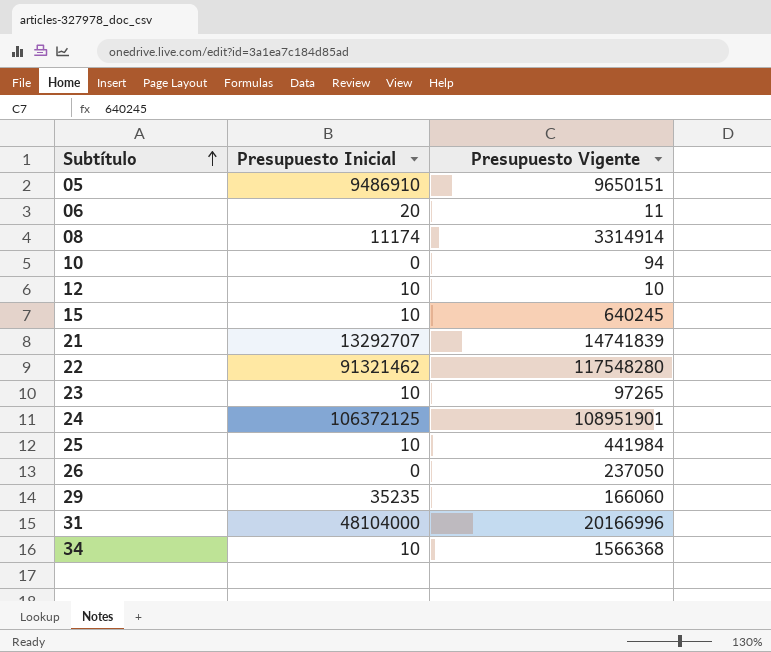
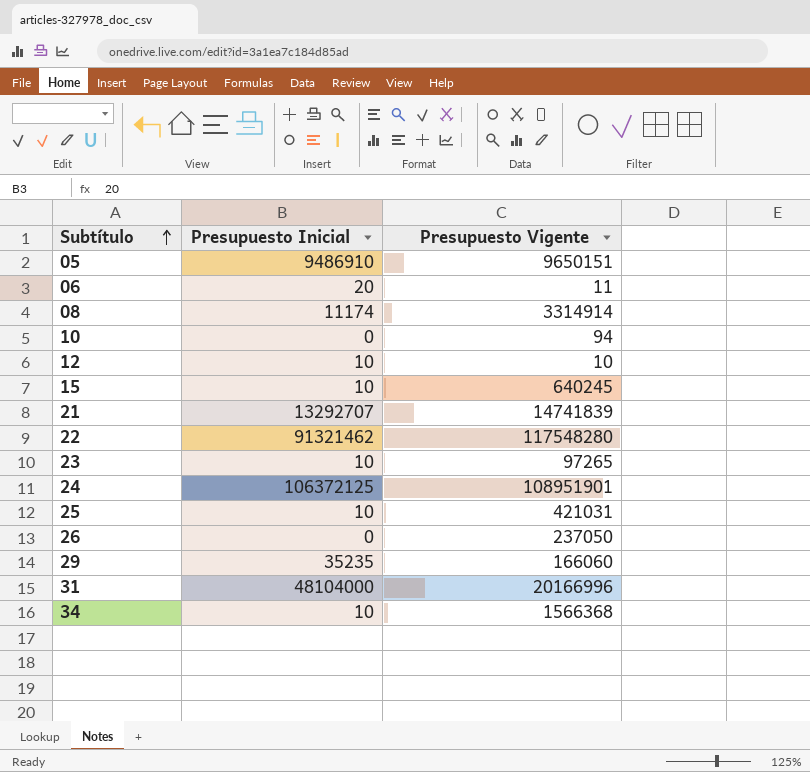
25 | Presupuesto Vigente: 441984 -> 421031

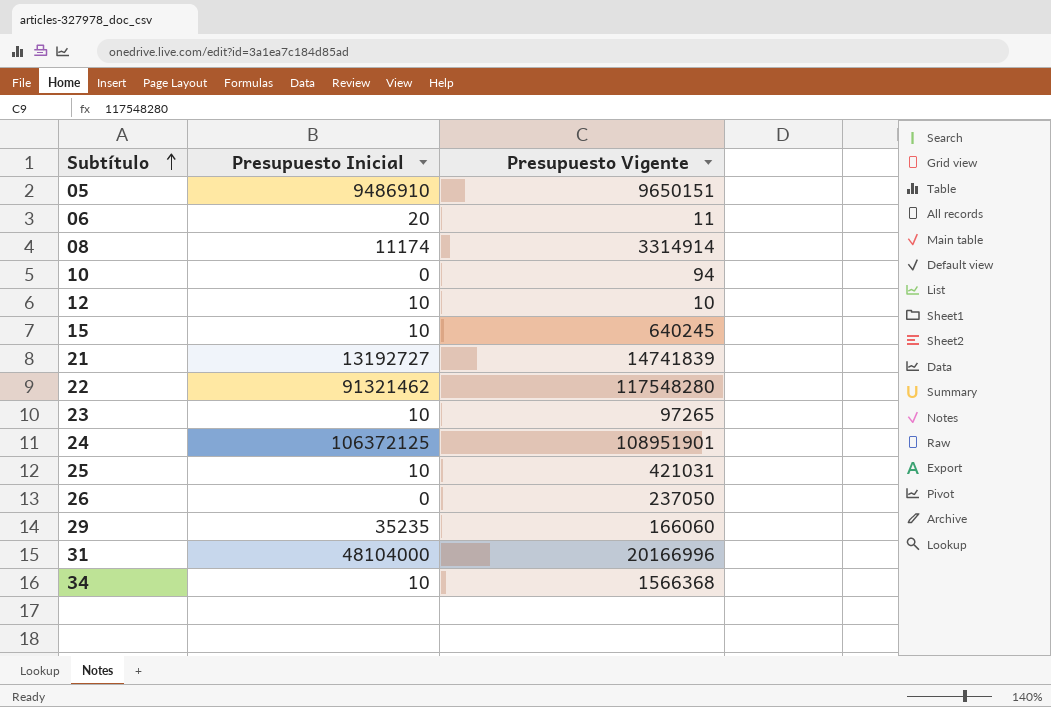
21 | Presupuesto Inicial: 13292707 -> 13192727

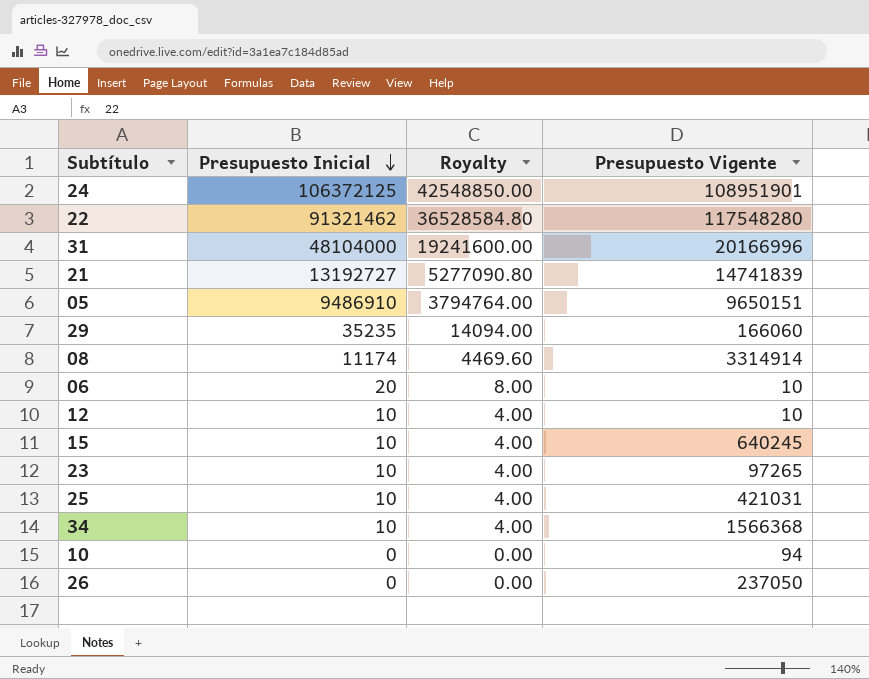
row order: Subtítulo ascending -> Presupuesto Inicial descending
column Royalty | formula: none -> [Presupuesto Inicial] * 0.4
06 | Presupuesto Vigente: 11 -> 10

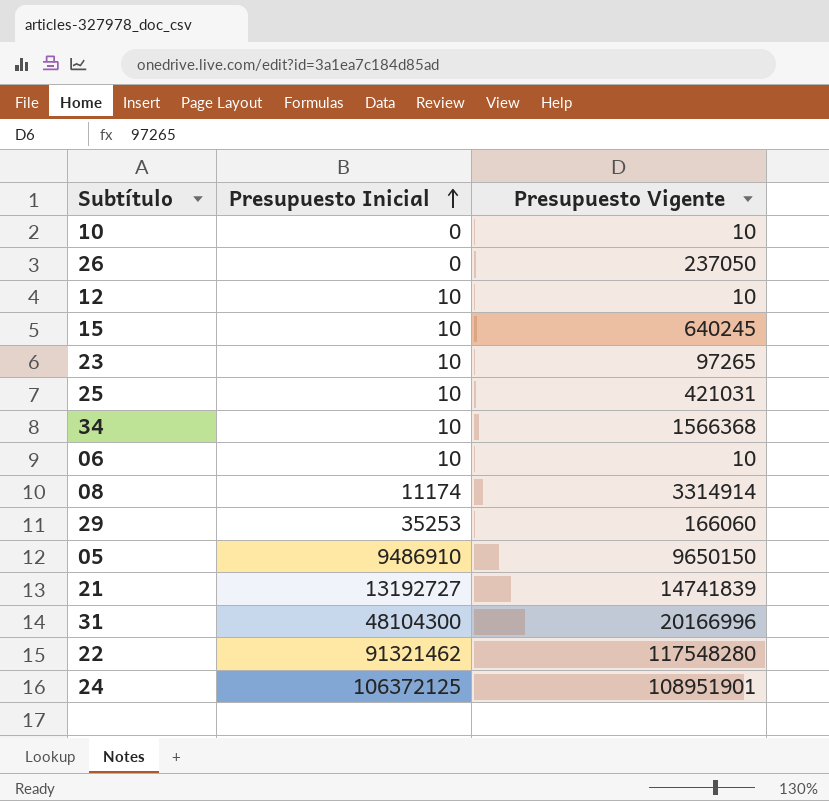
row order: Presupuesto Inicial descending -> Presupuesto Inicial ascending
column Royalty | formula: [Presupuesto Inicial] * 0.4 -> none
10 | Presupuesto Vigente: 94 -> 10
06 | Presupuesto Inicial: 20 -> 10
29 | Presupuesto Inicial: 35235 -> 35253
05 | Presupuesto Vigente: 9650151 -> 9650150
31 | Presupuesto Inicial: 48104000 -> 48104300

